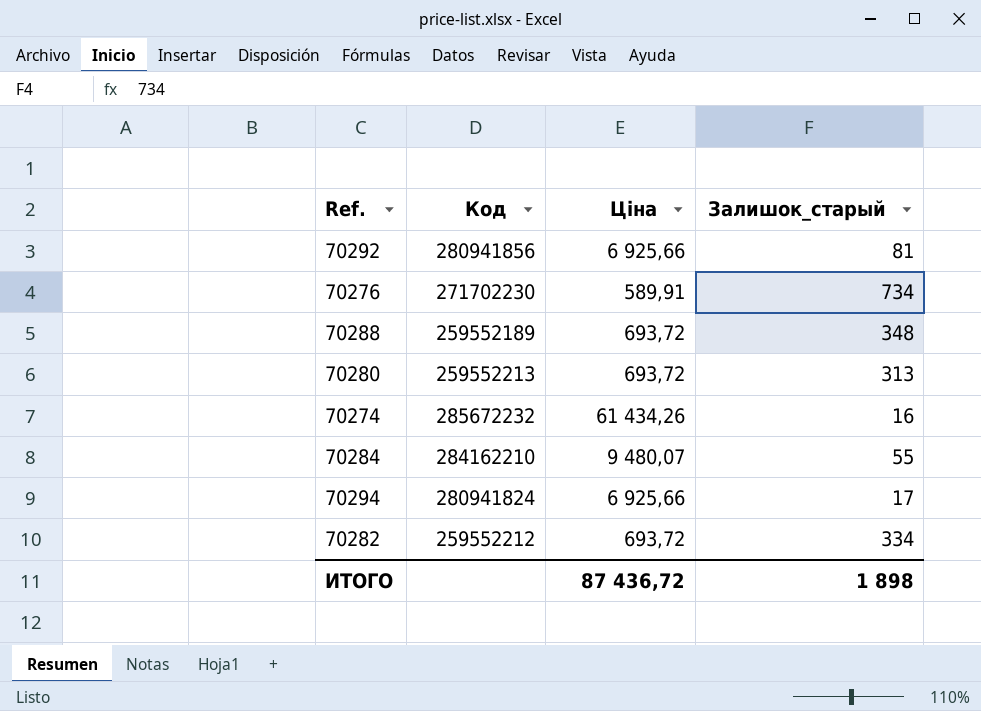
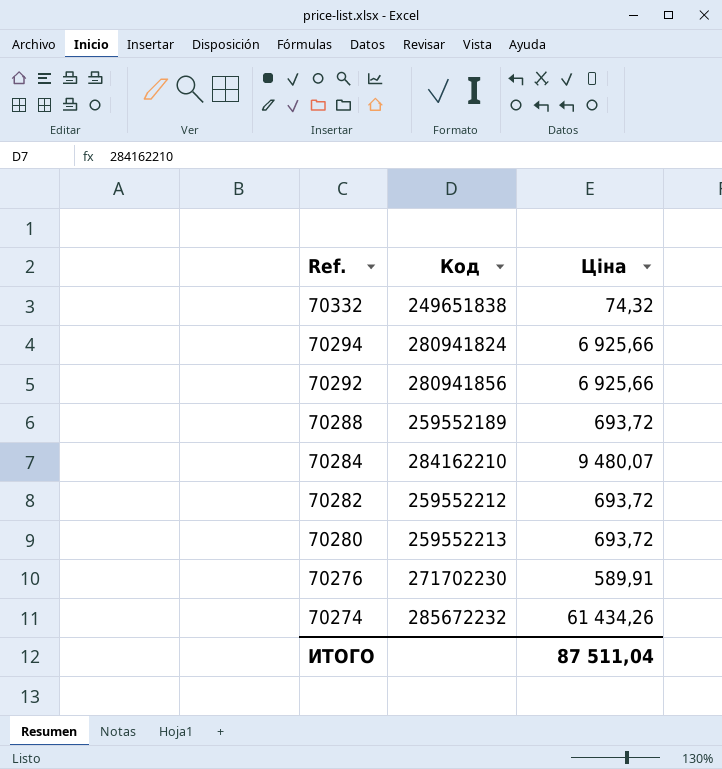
row order: none -> Ref. descending
column Залишок_старый | position: 4 -> none
row 70332: none -> 249651838 | 74,32
ИТОГО | Ціна: 87 436,72 -> 87 511,04

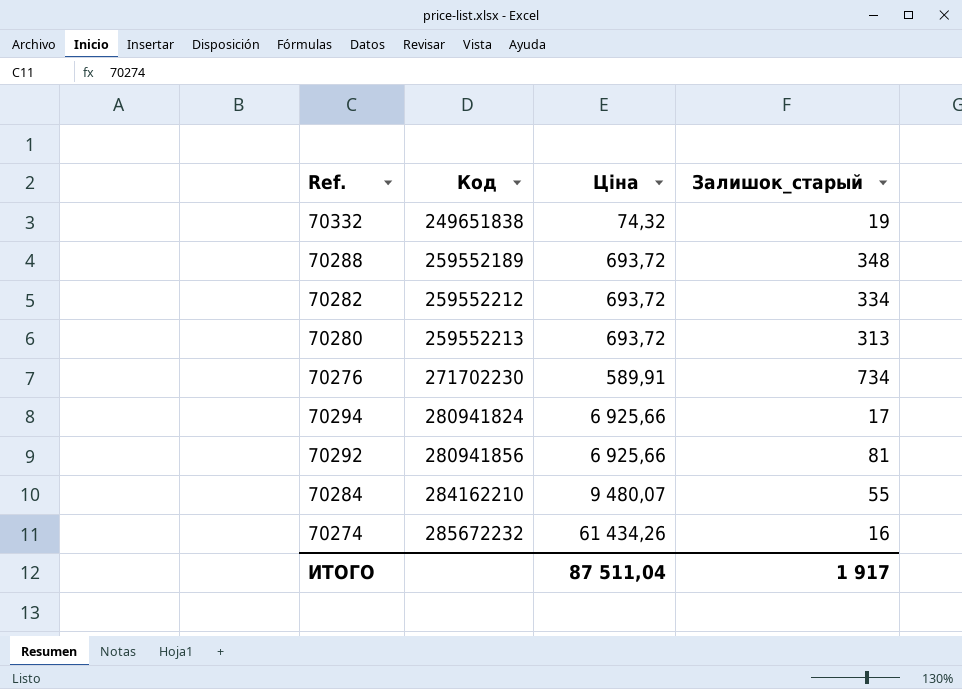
row order: Ref. descending -> Код ascending
column Залишок_старый | position: none -> 4

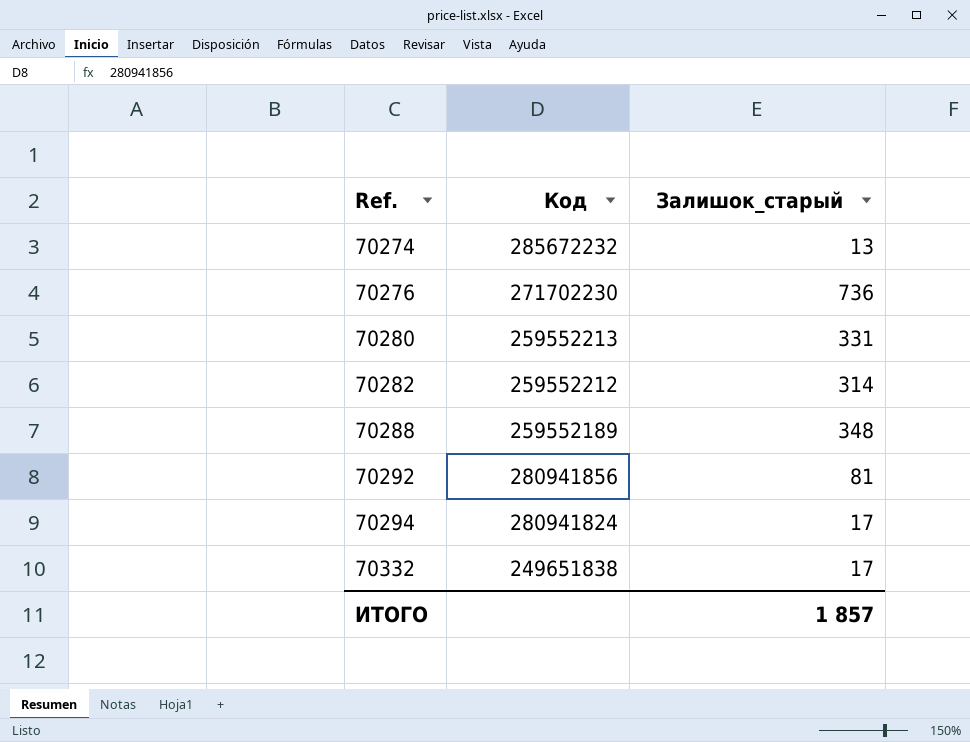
row order: Код ascending -> Ref. ascending
column Ціна | position: 3 -> none
row 70284: 284162210 | 9 480,07 | 55 -> none
70274 | Залишок_старый: 16 -> 13
70276 | Залишок_старый: 734 -> 736
70280 | Залишок_старый: 313 -> 331
70282 | Залишок_старый: 334 -> 314
70332 | Залишок_старый: 19 -> 17
ИТОГО | Залишок_старый: 1 917 -> 1 857

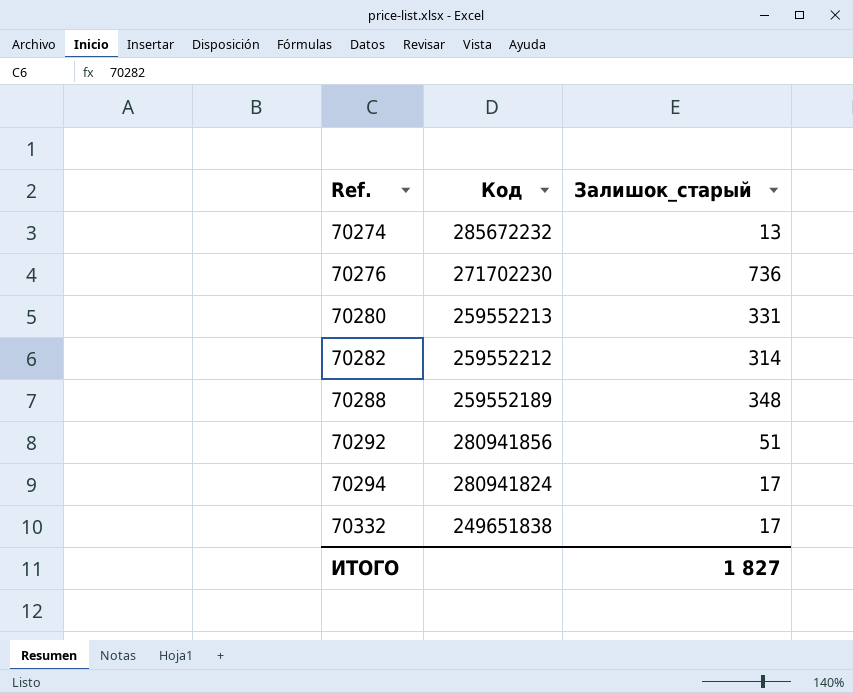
70292 | Залишок_старый: 81 -> 51
ИТОГО | Залишок_старый: 1 857 -> 1 827

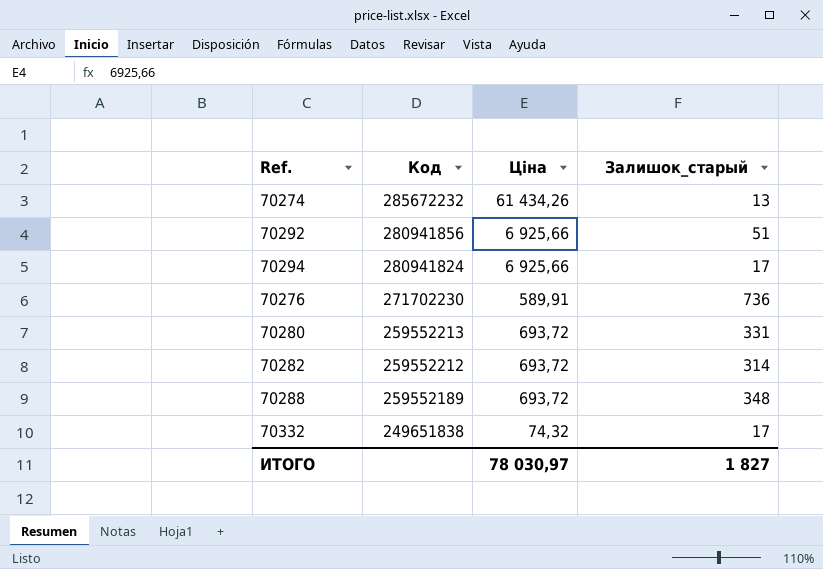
row order: Ref. ascending -> Код descending
column Ціна | position: none -> 3

